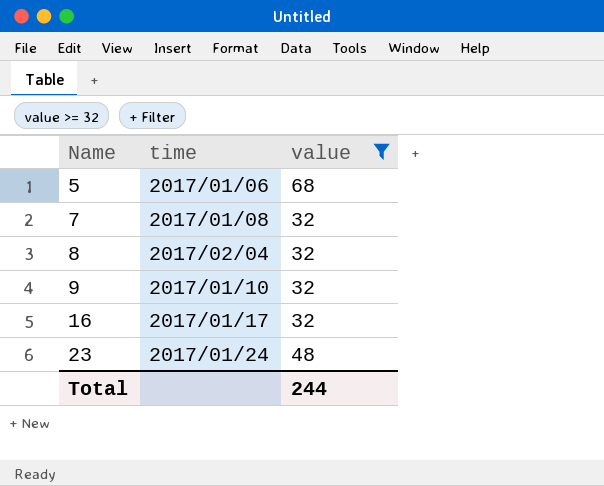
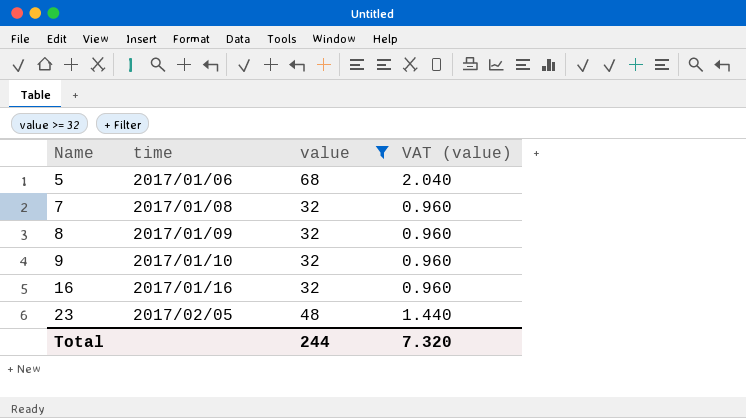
column VAT (value) | formula: none -> [value] * 0.03
8 | time: 2017/02/04 -> 2017/01/09
16 | time: 2017/01/17 -> 2017/01/16
23 | time: 2017/01/24 -> 2017/02/05

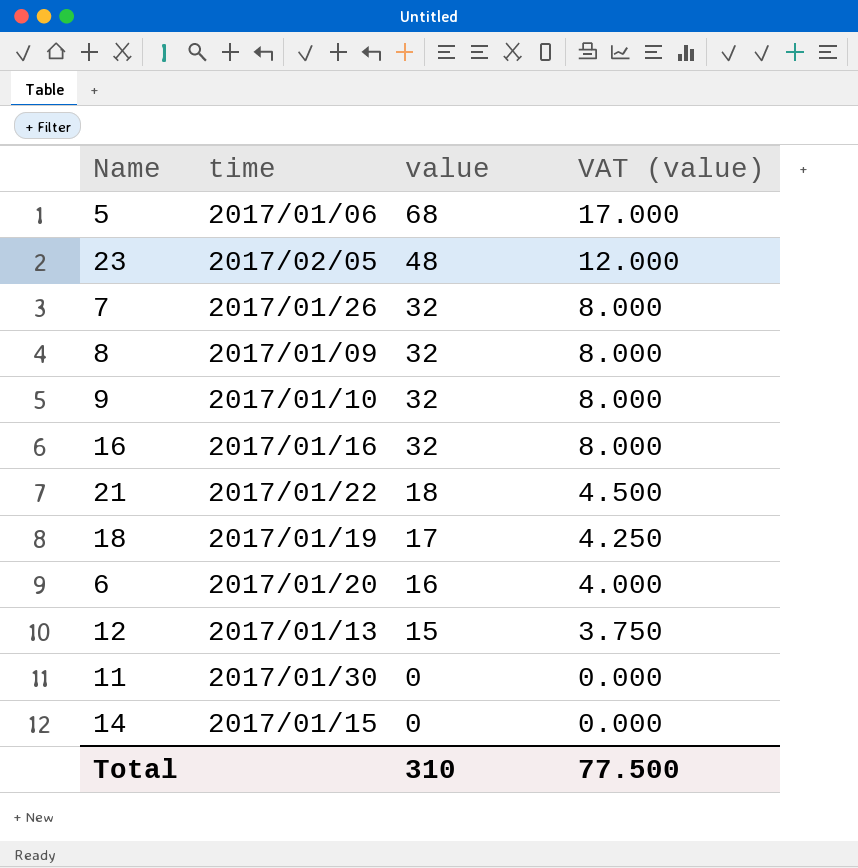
filter: value >= 32 -> none
row order: Name ascending -> value descending
column VAT (value) | formula: [value] * 0.03 -> [value] * 0.25
7 | time: 2017/01/08 -> 2017/01/26
Total | value: 244 -> 310
Total | VAT (value): 7.320 -> 77.500

